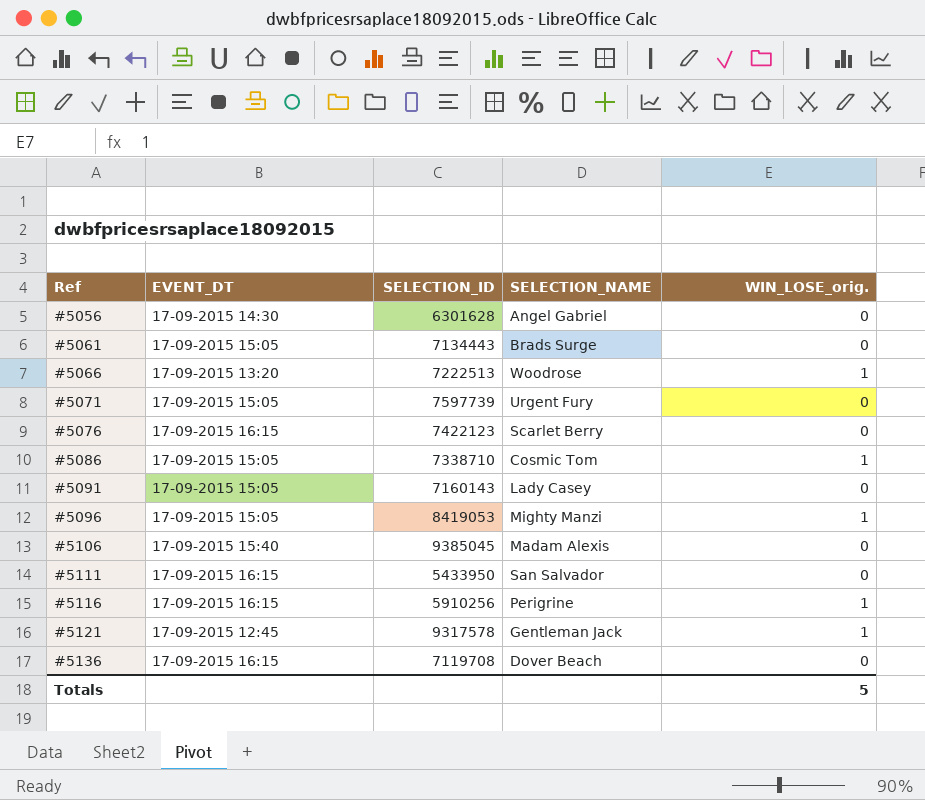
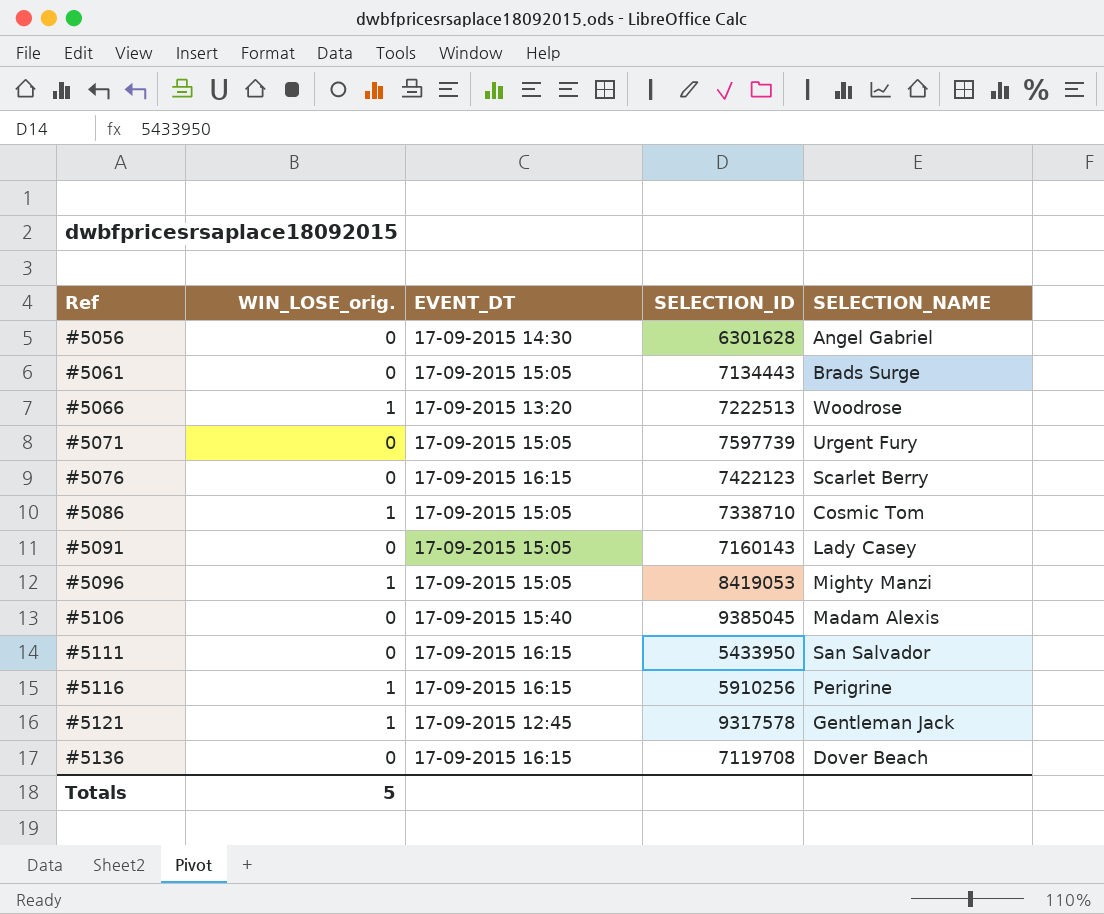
column WIN_LOSE_orig. | position: 5 -> 2

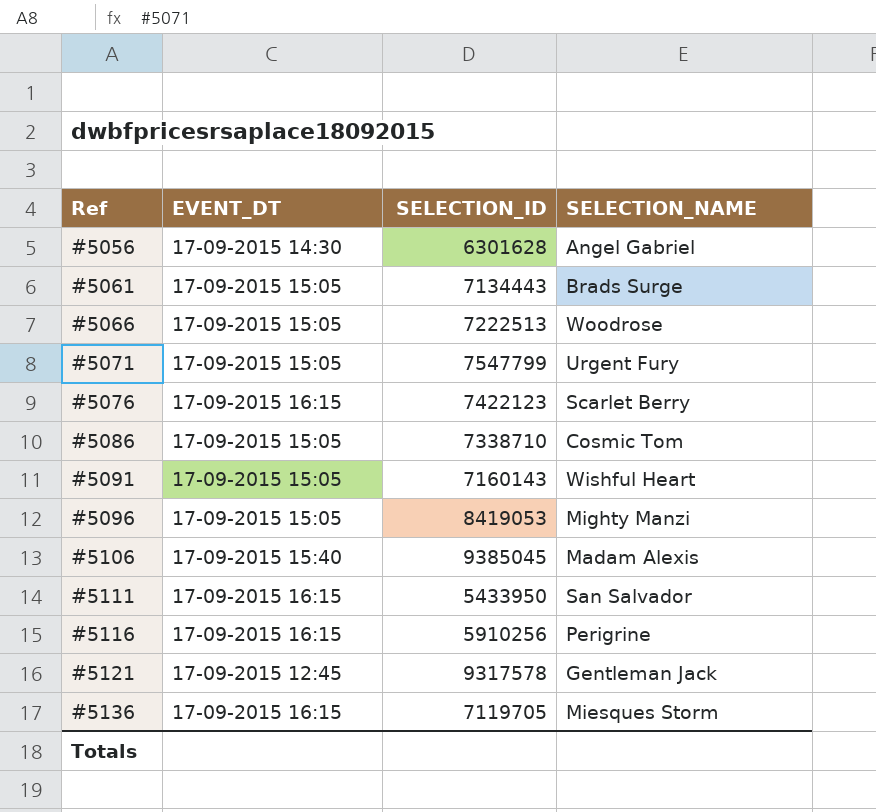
column WIN_LOSE_orig. | position: 2 -> none
#5066 | EVENT_DT: 17-09-2015 13:20 -> 17-09-2015 15:05
#5071 | SELECTION_ID: 7597739 -> 7547799
#5091 | SELECTION_NAME: Lady Casey -> Wishful Heart
#5136 | SELECTION_ID: 7119708 -> 7119705
#5136 | SELECTION_NAME: Dover Beach -> Miesques Storm

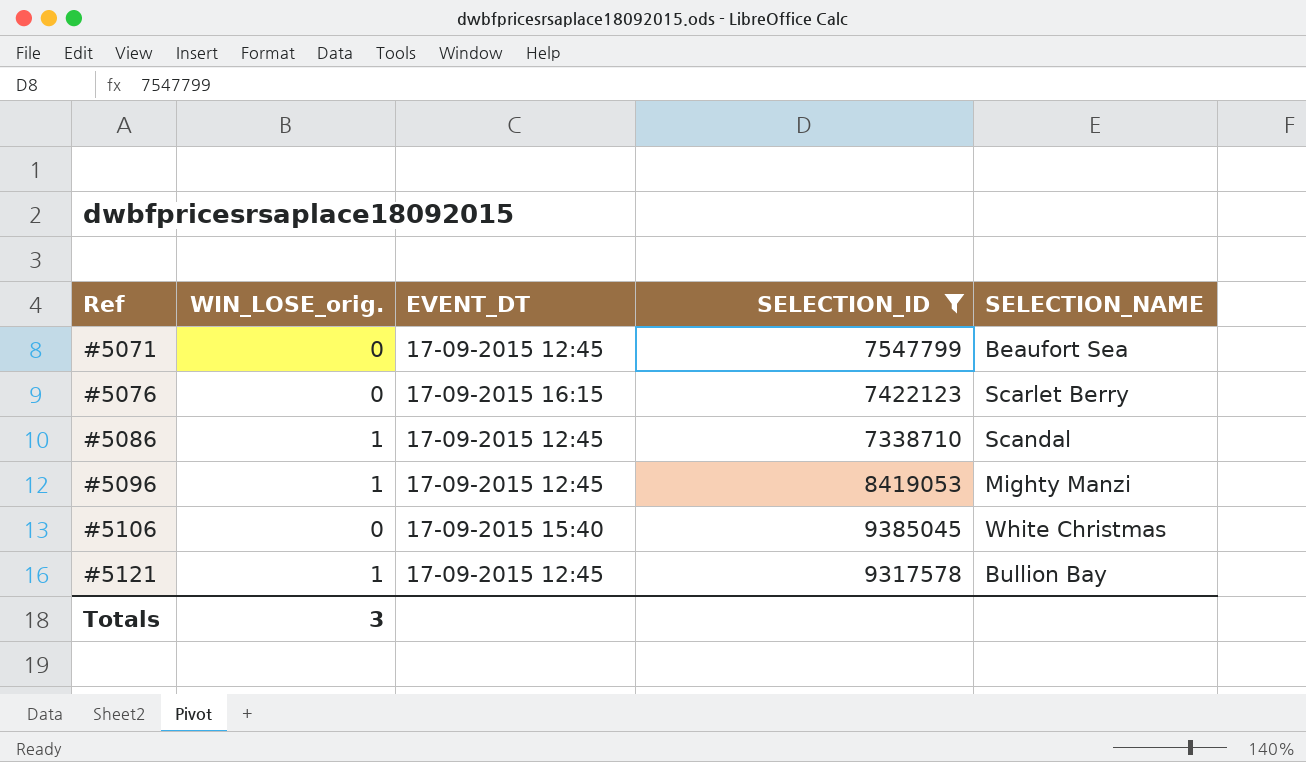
filter: none -> SELECTION_ID >= 7338710
column WIN_LOSE_orig. | position: none -> 2
#5071 | EVENT_DT: 17-09-2015 15:05 -> 17-09-2015 12:45
#5071 | SELECTION_NAME: Urgent Fury -> Beaufort Sea
#5086 | EVENT_DT: 17-09-2015 15:05 -> 17-09-2015 12:45
#5086 | SELECTION_NAME: Cosmic Tom -> Scandal
#5096 | EVENT_DT: 17-09-2015 15:05 -> 17-09-2015 12:45
#5106 | SELECTION_NAME: Madam Alexis -> White Christmas
#5121 | SELECTION_NAME: Gentleman Jack -> Bullion Bay

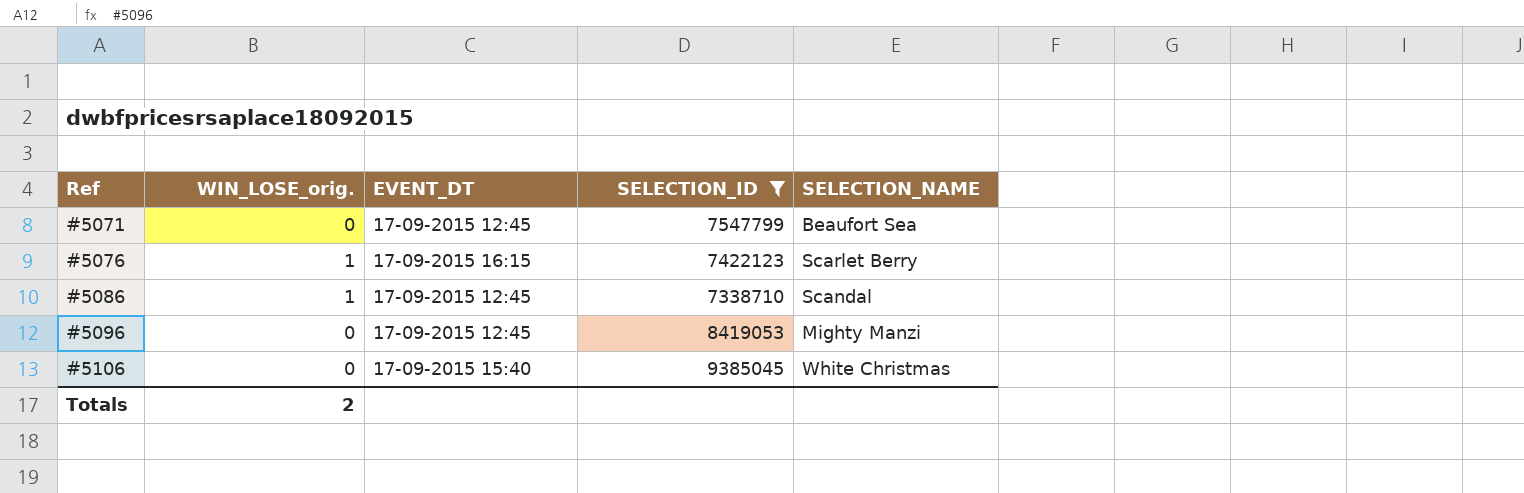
row #5121: 1 | 17-09-2015 12:45 | 9317578 | Bullion Bay -> none
#5076 | WIN_LOSE_orig.: 0 -> 1
#5096 | WIN_LOSE_orig.: 1 -> 0
Totals | WIN_LOSE_orig.: 3 -> 2

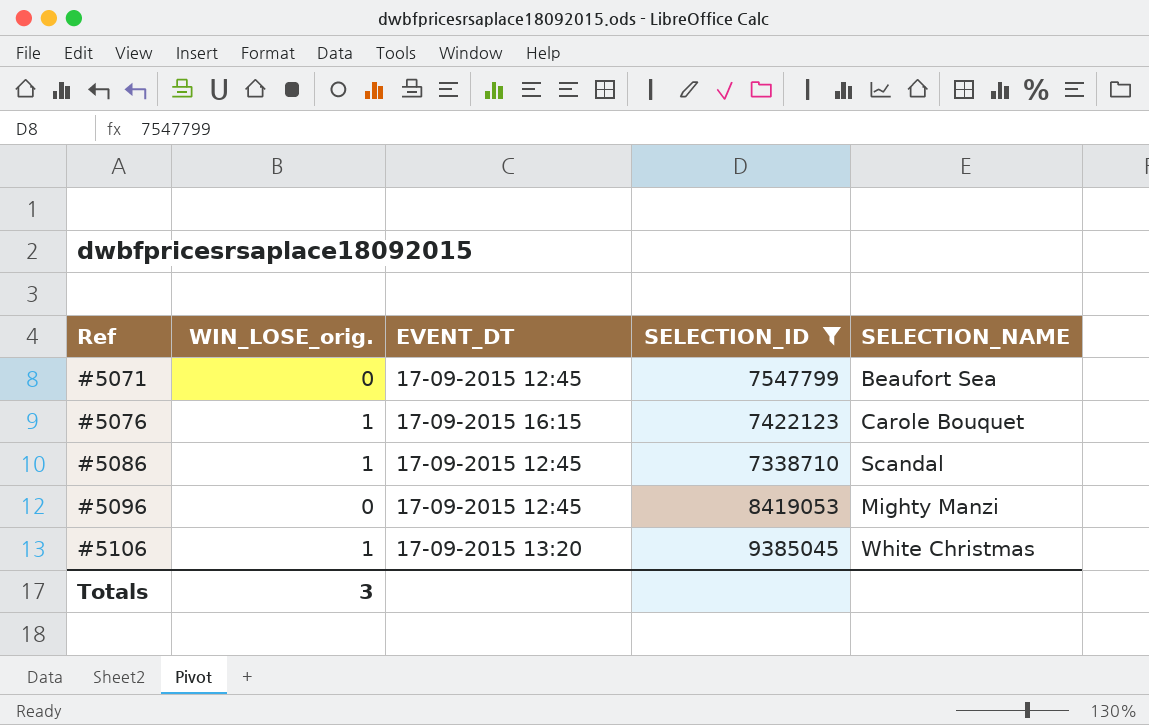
#5076 | SELECTION_NAME: Scarlet Berry -> Carole Bouquet
#5106 | WIN_LOSE_orig.: 0 -> 1
#5106 | EVENT_DT: 17-09-2015 15:40 -> 17-09-2015 13:20
Totals | WIN_LOSE_orig.: 2 -> 3

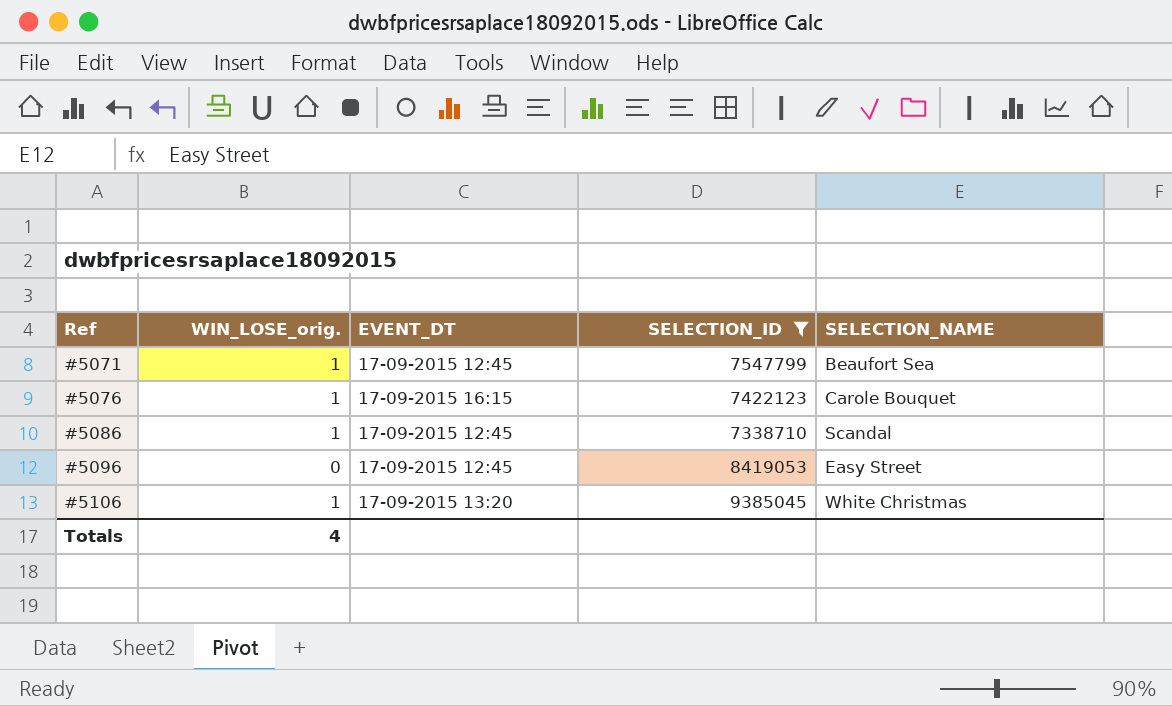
#5071 | WIN_LOSE_orig.: 0 -> 1
#5096 | SELECTION_NAME: Mighty Manzi -> Easy Street
Totals | WIN_LOSE_orig.: 3 -> 4

